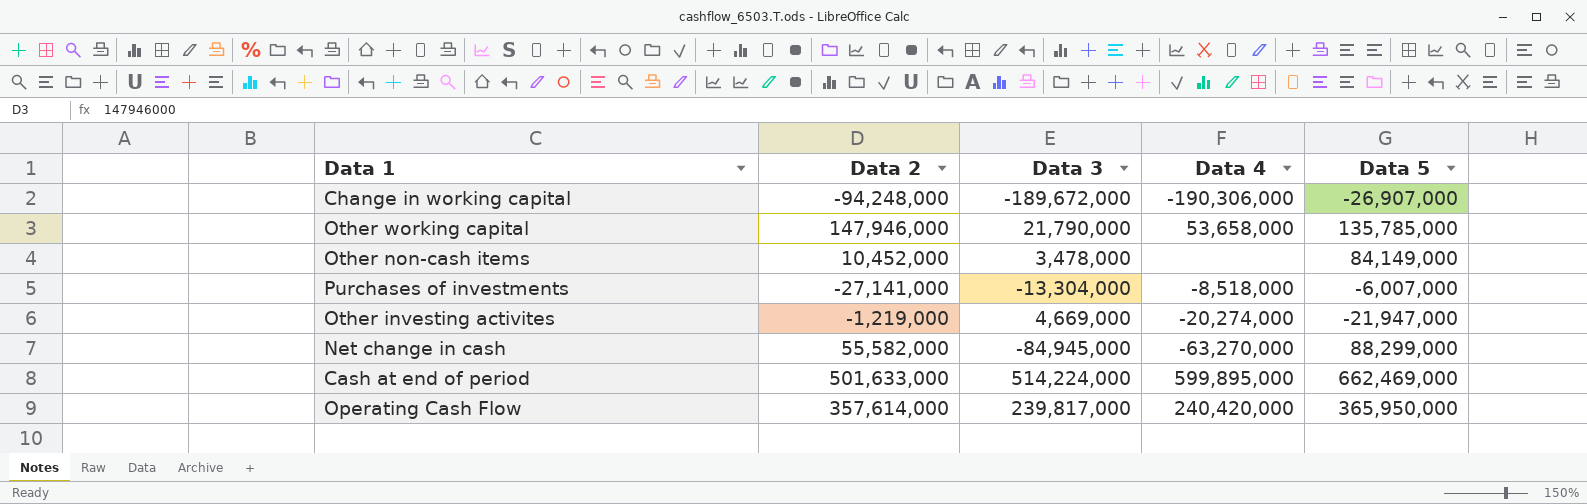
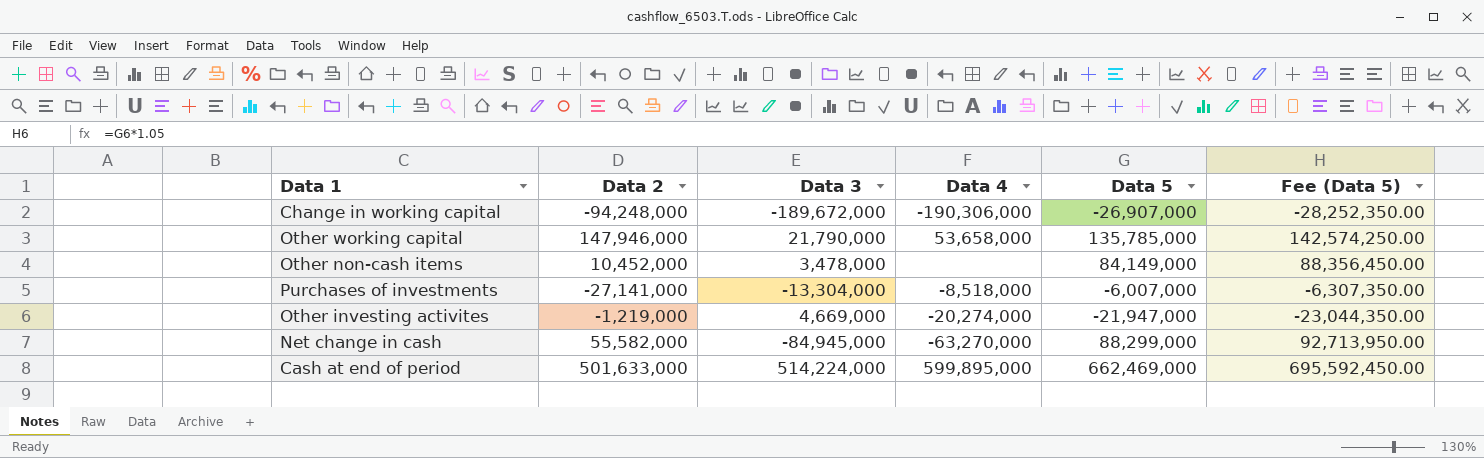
column Fee (Data 5) | formula: none -> [Data 5] * 1.05
row Operating Cash Flow: 357,614,000 | 239,817,000 | 240,420,000 | 365,950,000 -> none

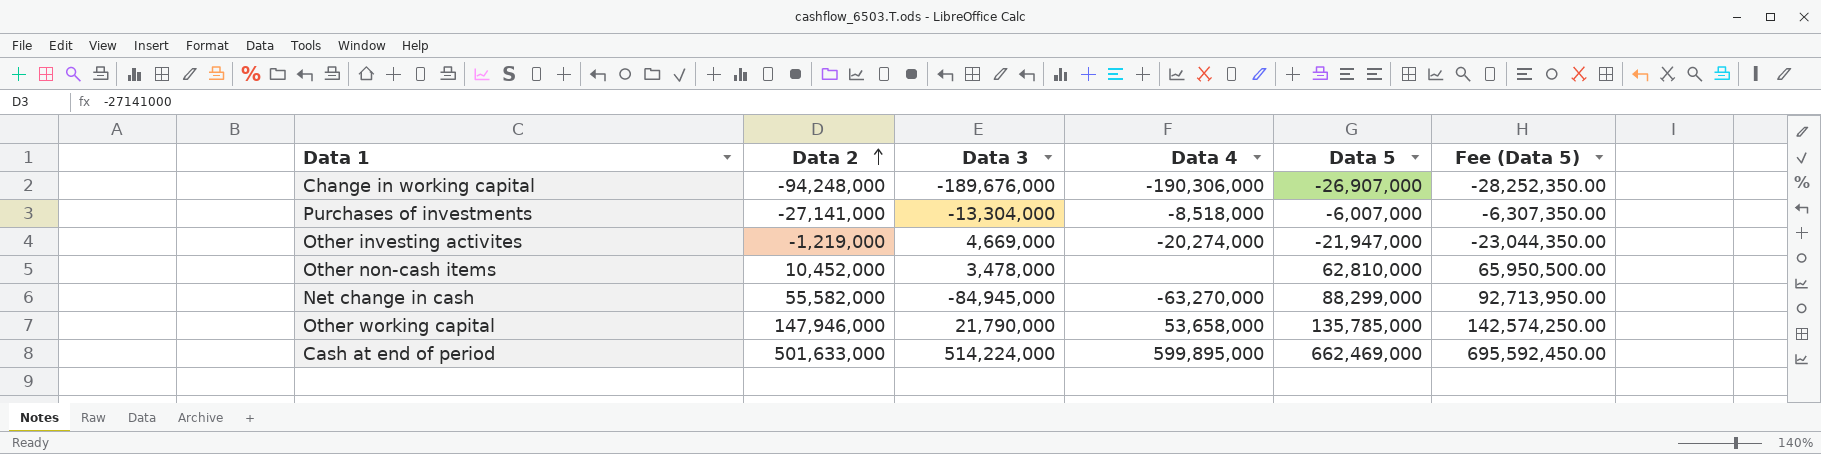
row order: none -> Data 2 ascending
Change in working capital | Data 3: -189,672,000 -> -189,676,000
Other non-cash items | Data 5: 84,149,000 -> 62,810,000
Other non-cash items | Fee (Data 5): 88,356,450.00 -> 65,950,500.00

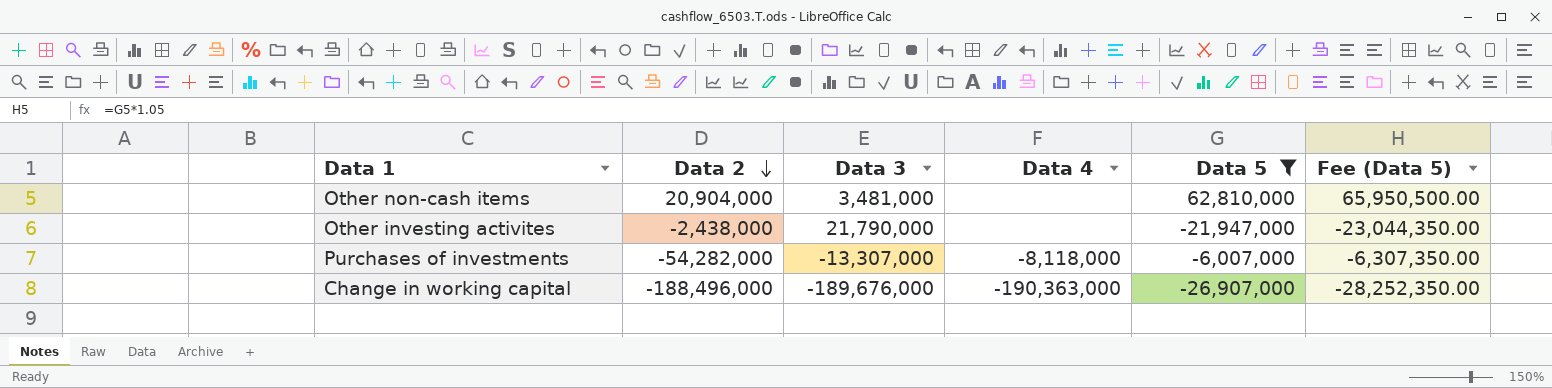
filter: none -> Data 5 <= 62,810,000
row order: Data 2 ascending -> Data 2 descending
Other non-cash items | Data 2: 10,452,000 -> 20,904,000
Other non-cash items | Data 3: 3,478,000 -> 3,481,000
Other investing activites | Data 2: -1,219,000 -> -2,438,000
Other investing activites | Data 3: 4,669,000 -> 21,790,000
Other investing activites | Data 4: -20,274,000 -> none
Purchases of investments | Data 2: -27,141,000 -> -54,282,000
Purchases of investments | Data 3: -13,304,000 -> -13,307,000
Purchases of investments | Data 4: -8,518,000 -> -8,118,000
Change in working capital | Data 2: -94,248,000 -> -188,496,000
Change in working capital | Data 4: -190,306,000 -> -190,363,000

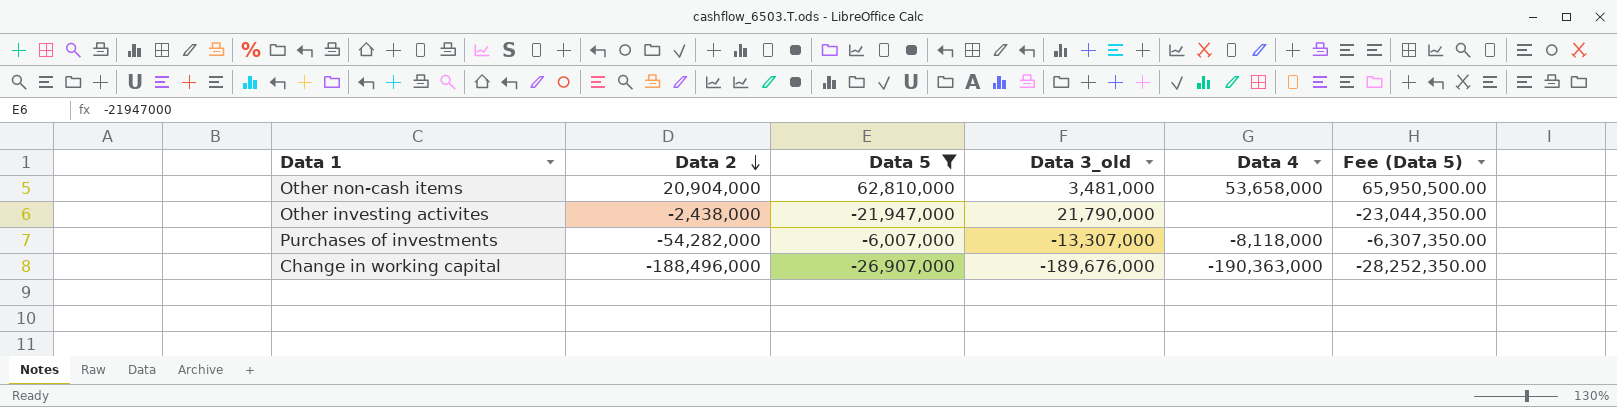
column Data 5 | position: 5 -> 3
column name: Data 3 -> Data 3_old
Other non-cash items | Data 4: none -> 53,658,000

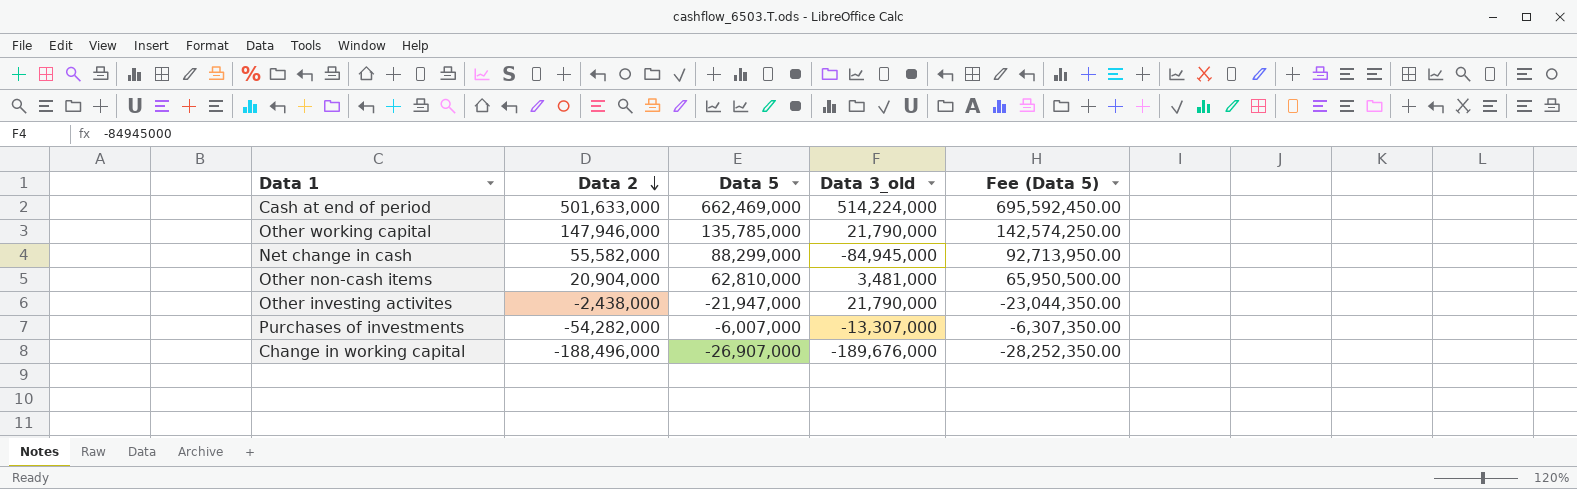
filter: Data 5 <= 62,810,000 -> none
column Data 4 | position: 5 -> none

